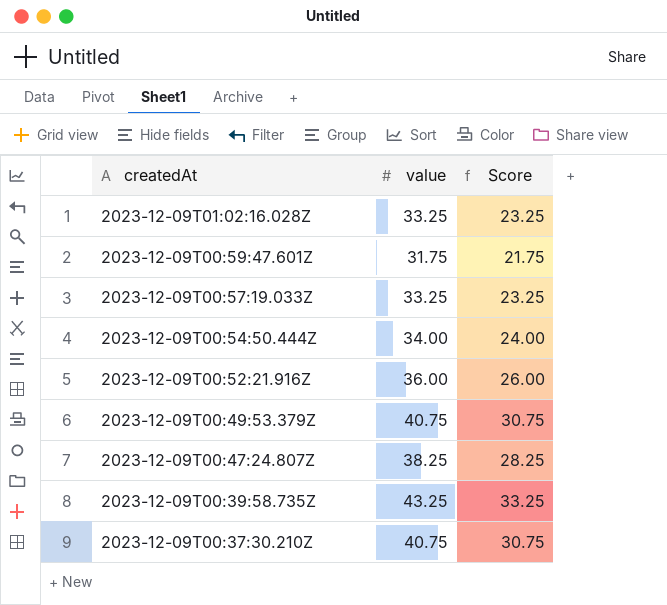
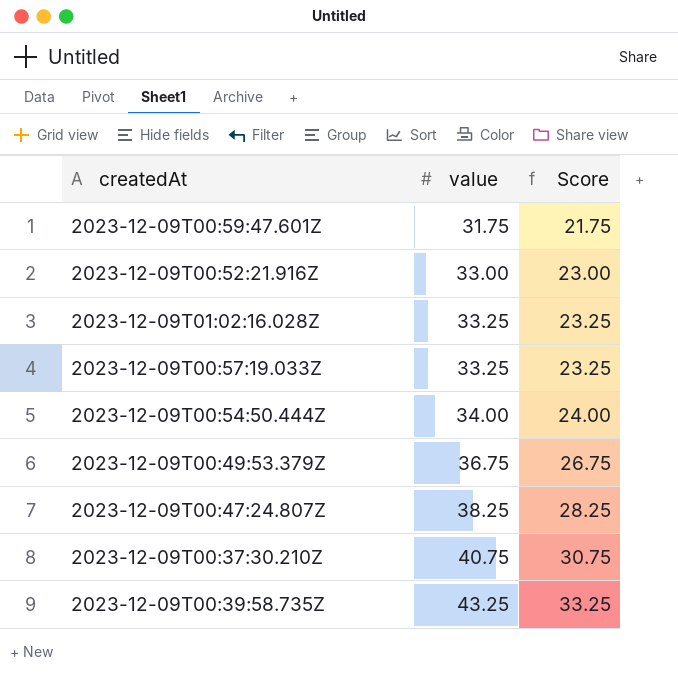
row order: createdAt descending -> value ascending
2023-12-09T00:52:21.916Z | value: 36.00 -> 33.00
2023-12-09T00:52:21.916Z | Score: 26.00 -> 23.00
2023-12-09T00:49:53.379Z | value: 40.75 -> 36.75
2023-12-09T00:49:53.379Z | Score: 30.75 -> 26.75

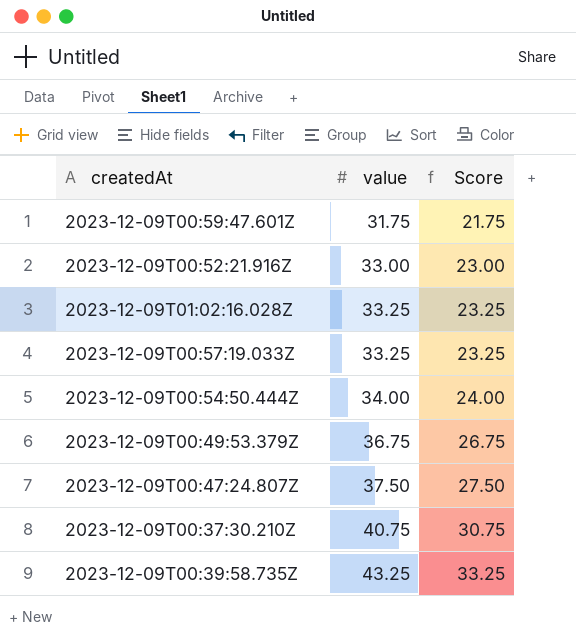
2023-12-09T00:47:24.807Z | value: 38.25 -> 37.50
2023-12-09T00:47:24.807Z | Score: 28.25 -> 27.50

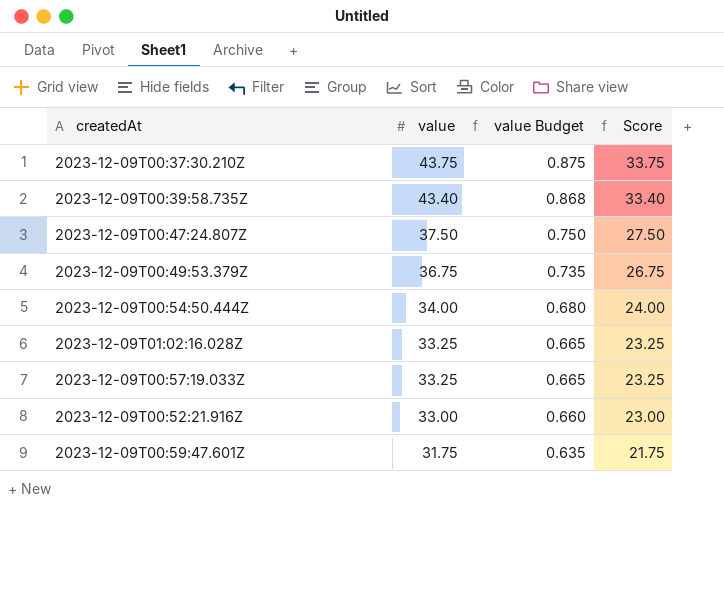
row order: value ascending -> value descending
column value Budget | formula: none -> [value] * 0.02
2023-12-09T00:37:30.210Z | value: 40.75 -> 43.75
2023-12-09T00:37:30.210Z | Score: 30.75 -> 33.75
2023-12-09T00:39:58.735Z | value: 43.25 -> 43.40
2023-12-09T00:39:58.735Z | Score: 33.25 -> 33.40

